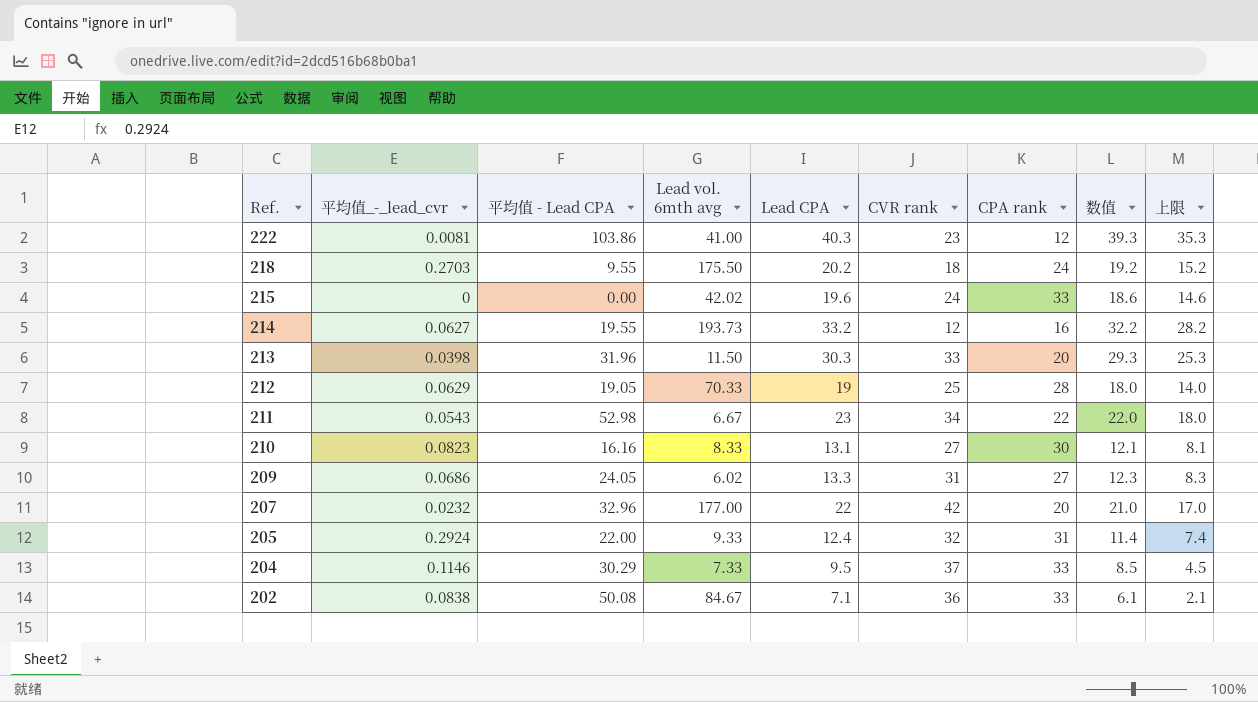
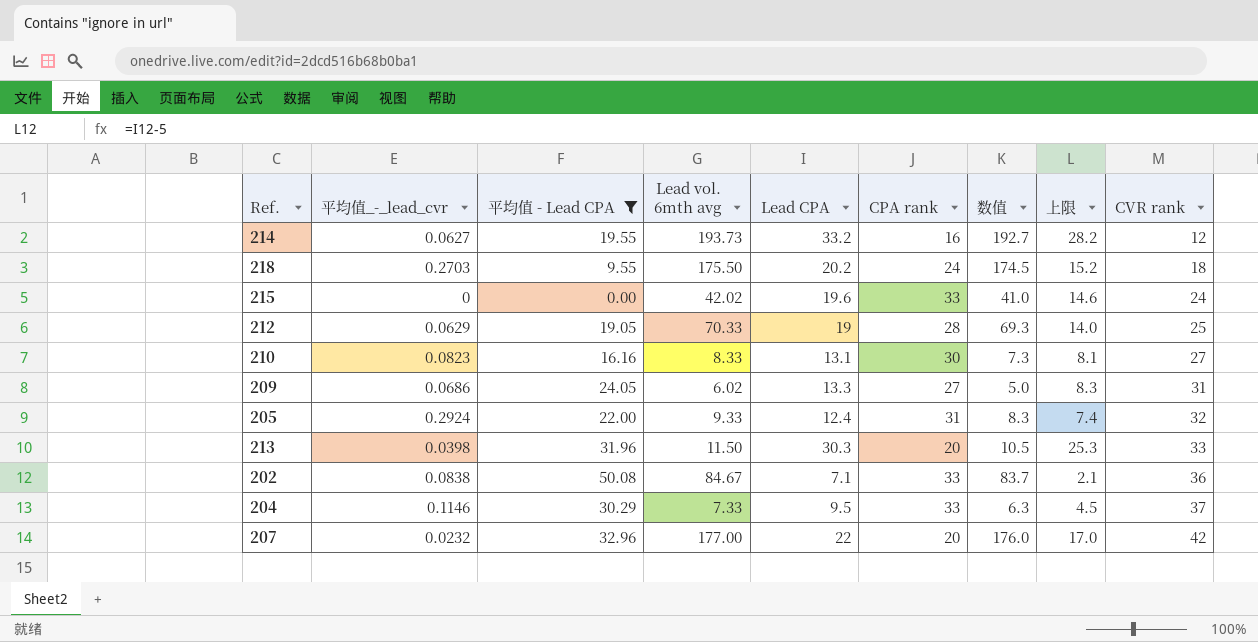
filter: none -> 平均值 - Lead CPA <= 50.08
row order: Ref. descending -> CVR rank ascending
column 数值 | formula: [Lead CPA] - 1 -> [Lead vol. 6mth avg] - 1
column CVR rank | position: 6 -> 9

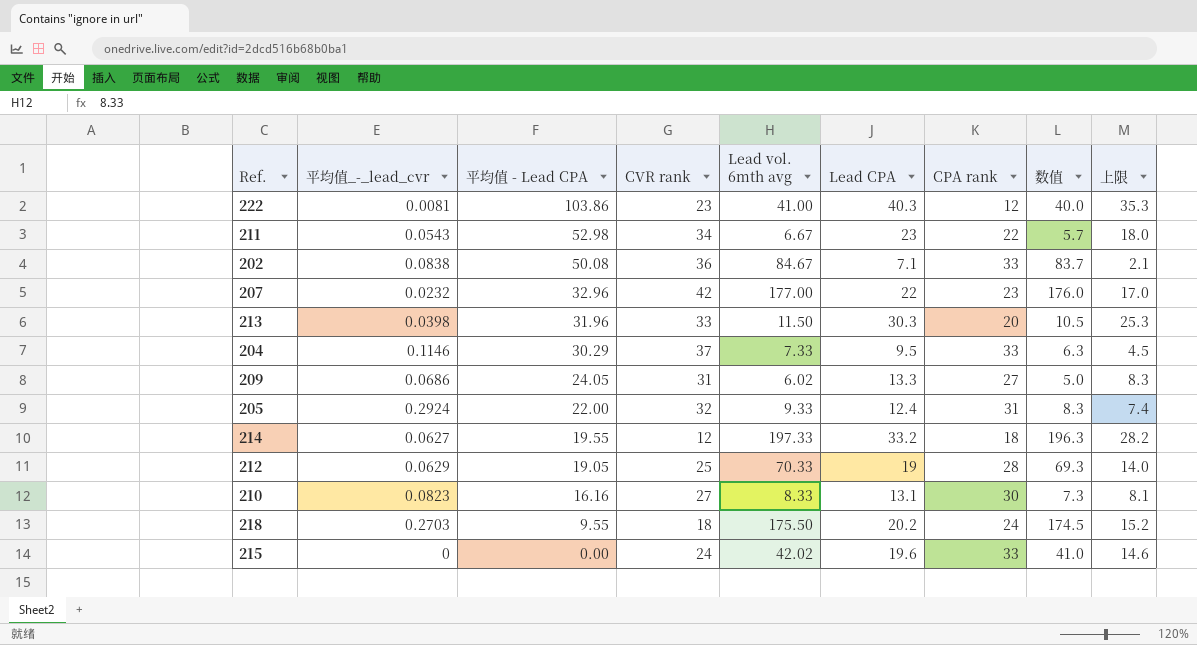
filter: 平均值 - Lead CPA <= 50.08 -> none
row order: CVR rank ascending -> 平均值 - Lead CPA descending
column CVR rank | position: 9 -> 4
207 | CPA rank: 20 -> 23
214 | Lead vol. 6mth avg: 193.73 -> 197.33
214 | CPA rank: 16 -> 18
214 | 数值: 192.7 -> 196.3

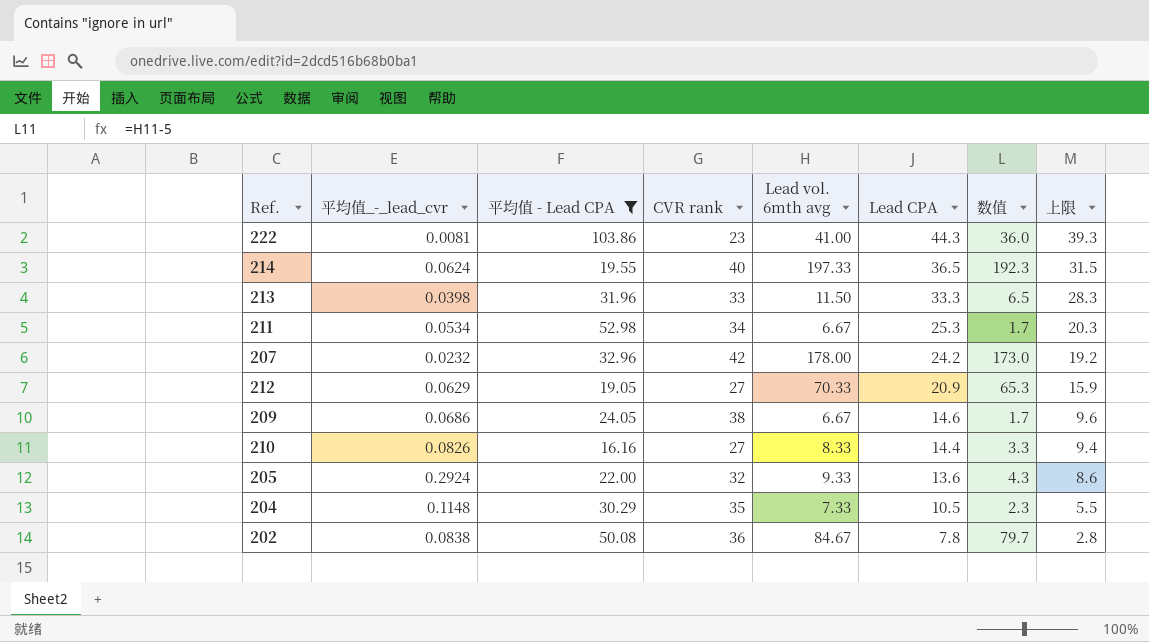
filter: none -> 平均值 - Lead CPA >= 16.16
row order: 平均值 - Lead CPA descending -> Lead CPA descending
column CPA rank | position: 7 -> none
column 数值 | formula: [Lead vol. 6mth avg] - 1 -> [Lead vol. 6mth avg] - 5
222 | Lead CPA: 40.3 -> 44.3
222 | 上限: 35.3 -> 39.3
214 | 平均值_-_lead_cvr: 0.0627 -> 0.0624
214 | CVR rank: 12 -> 40
214 | Lead CPA: 33.2 -> 36.5
214 | 上限: 28.2 -> 31.5
213 | Lead CPA: 30.3 -> 33.3
213 | 上限: 25.3 -> 28.3
211 | 平均值_-_lead_cvr: 0.0543 -> 0.0534
211 | Lead CPA: 23 -> 25.3
211 | 上限: 18.0 -> 20.3
207 | Lead vol. 6mth avg: 177.00 -> 178.00
207 | Lead CPA: 22 -> 24.2
207 | 上限: 17.0 -> 19.2
212 | CVR rank: 25 -> 27
212 | Lead CPA: 19 -> 20.9
212 | 上限: 14.0 -> 15.9
209 | CVR rank: 31 -> 38
209 | Lead vol. 6mth avg: 6.02 -> 6.67
209 | Lead CPA: 13.3 -> 14.6
209 | 上限: 8.3 -> 9.6
210 | 平均值_-_lead_cvr: 0.0823 -> 0.0826
210 | Lead CPA: 13.1 -> 14.4
210 | 上限: 8.1 -> 9.4
205 | Lead CPA: 12.4 -> 13.6
205 | 上限: 7.4 -> 8.6
204 | 平均值_-_lead_cvr: 0.1146 -> 0.1148
204 | CVR rank: 37 -> 35
204 | Lead CPA: 9.5 -> 10.5
204 | 上限: 4.5 -> 5.5
202 | Lead CPA: 7.1 -> 7.8
202 | 上限: 2.1 -> 2.8

